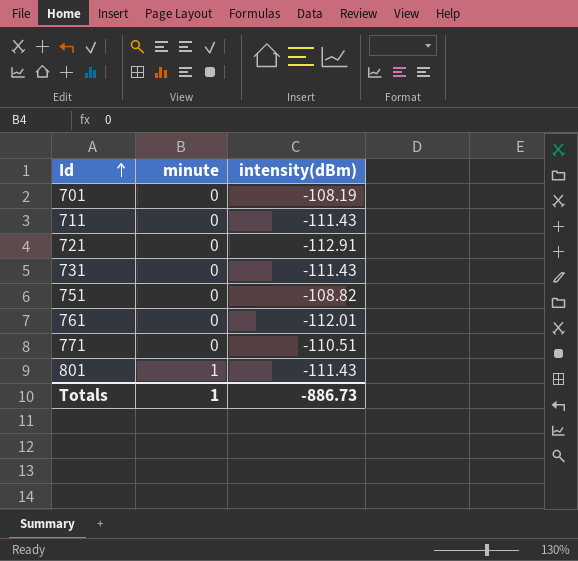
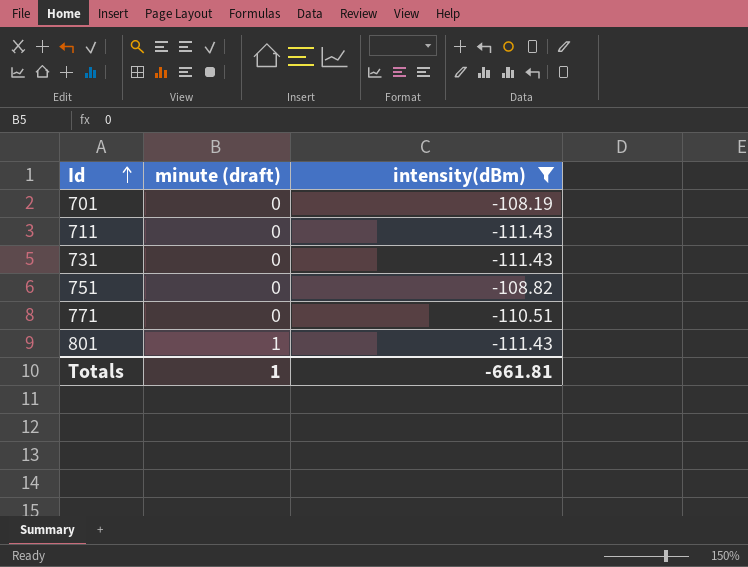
filter: none -> intensity(dBm) >= -111.43
column name: minute -> minute (draft)
Totals | intensity(dBm): -886.73 -> -661.81

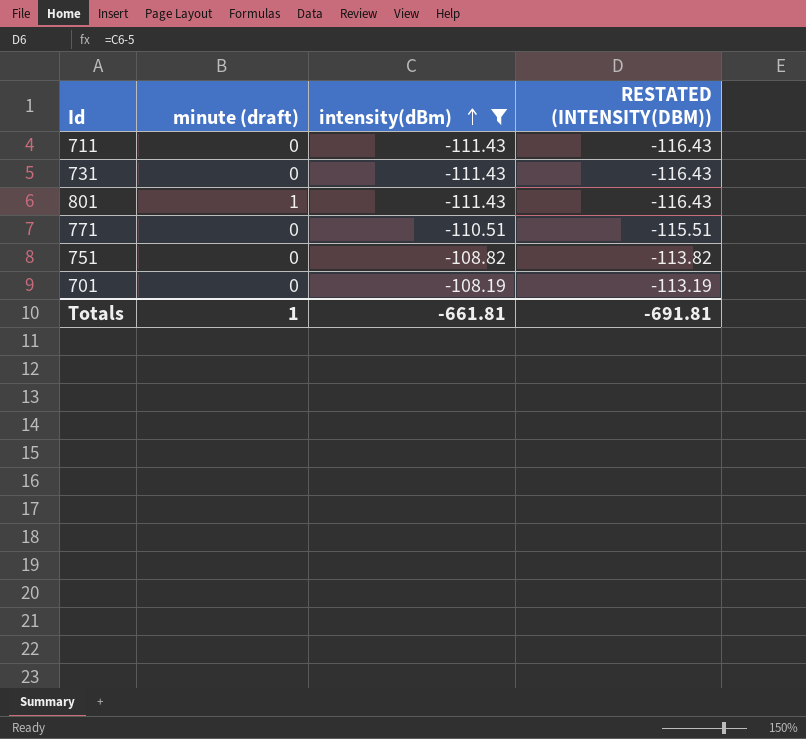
row order: Id ascending -> intensity(dBm) ascending
column RESTATED (INTENSITY(DBM)) | formula: none -> [intensity(dBm)] - 5

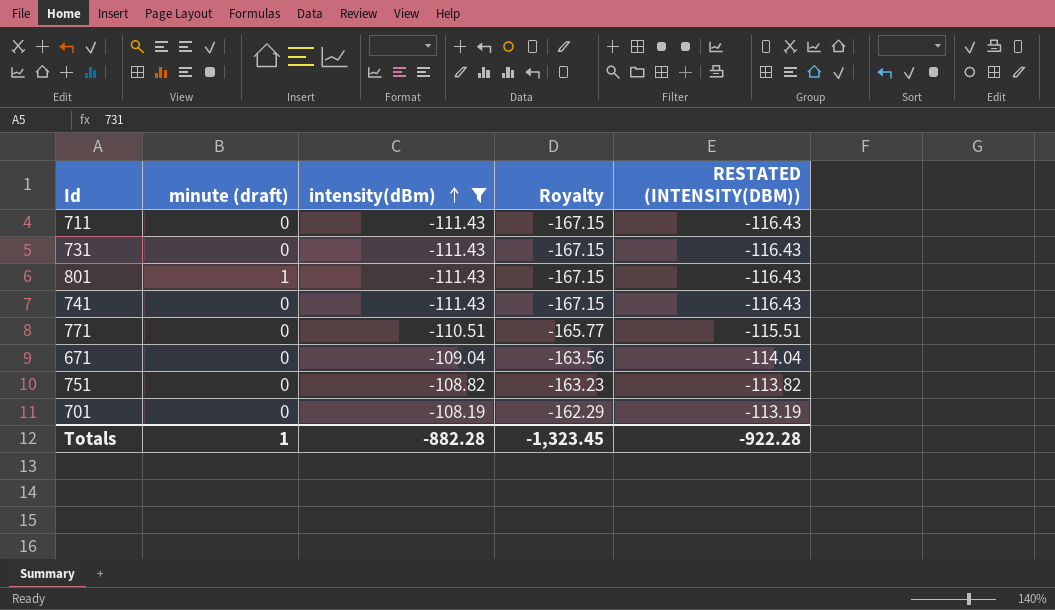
column Royalty | formula: none -> [intensity(dBm)] * 1.5
row 741: none -> 0 | -111.43 | -167.15 | -116.43
row 671: none -> 0 | -109.04 | -163.56 | -114.04
Totals | intensity(dBm): -661.81 -> -882.28
Totals | RESTATED (INTENSITY(DBM)): -691.81 -> -922.28

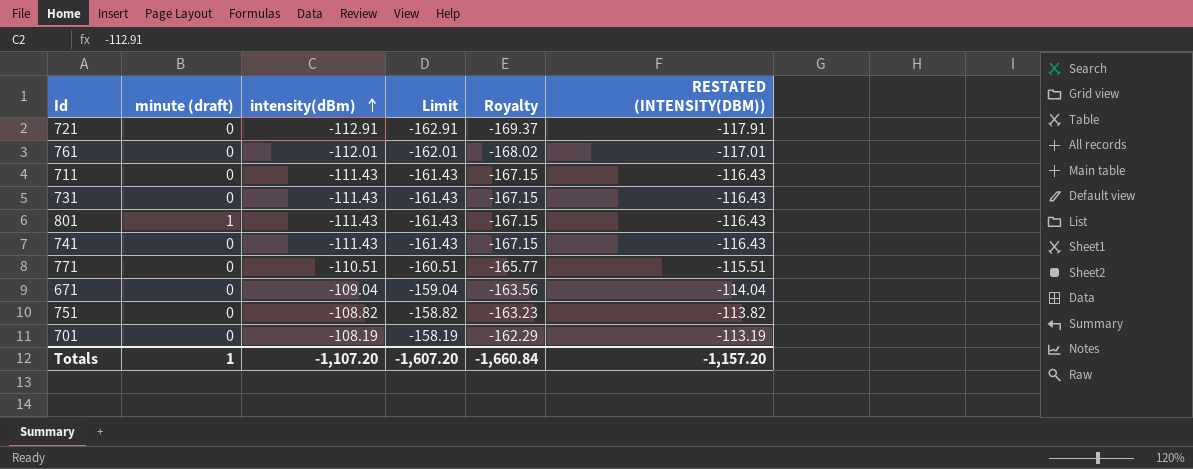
filter: intensity(dBm) >= -111.43 -> none
column Limit | formula: none -> [intensity(dBm)] - 50
Totals | intensity(dBm): -882.28 -> -1,107.20
Totals | Royalty: -1,323.45 -> -1,660.84
Totals | RESTATED (INTENSITY(DBM)): -922.28 -> -1,157.20

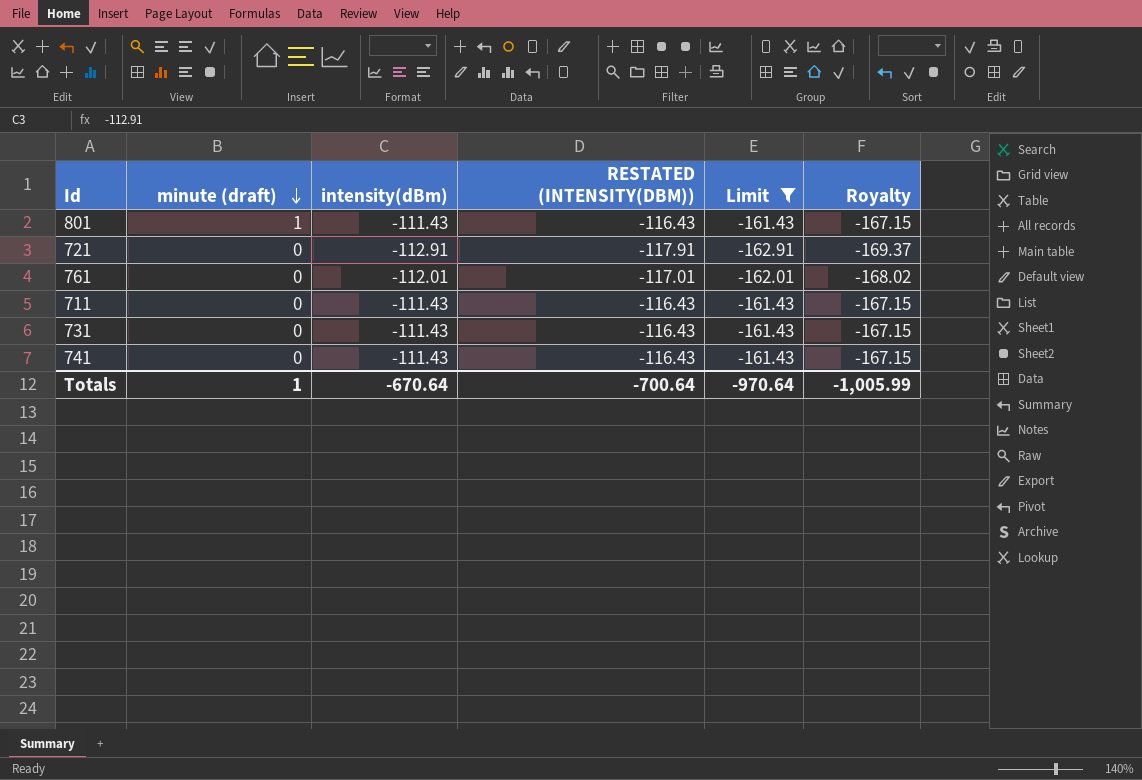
filter: none -> Limit <= -161.43
row order: intensity(dBm) ascending -> minute (draft) descending
column RESTATED (INTENSITY(DBM)) | position: 6 -> 4
Totals | intensity(dBm): -1,107.20 -> -670.64
Totals | RESTATED (INTENSITY(DBM)): -1,157.20 -> -700.64
Totals | Limit: -1,607.20 -> -970.64
Totals | Royalty: -1,660.84 -> -1,005.99

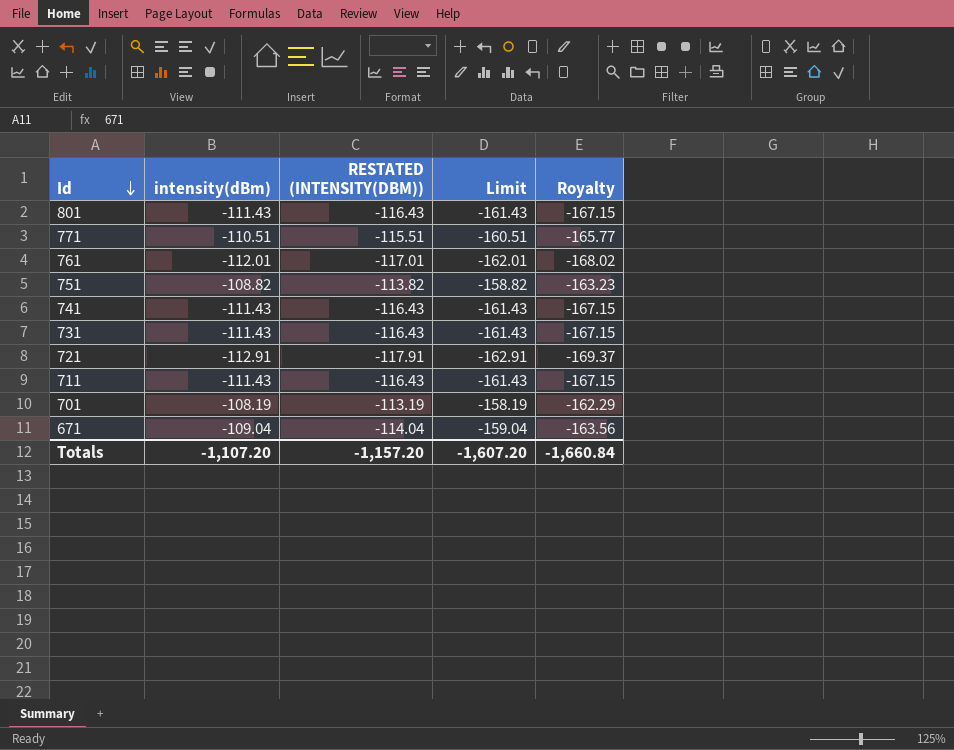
filter: Limit <= -161.43 -> none
row order: minute (draft) descending -> Id descending
column minute (draft) | position: 2 -> none
Totals | intensity(dBm): -670.64 -> -1,107.20
Totals | RESTATED (INTENSITY(DBM)): -700.64 -> -1,157.20
Totals | Limit: -970.64 -> -1,607.20
Totals | Royalty: -1,005.99 -> -1,660.84

